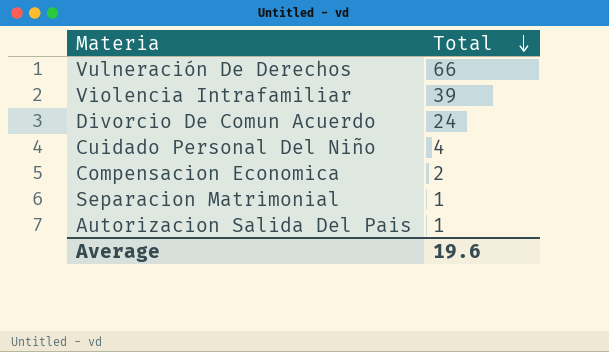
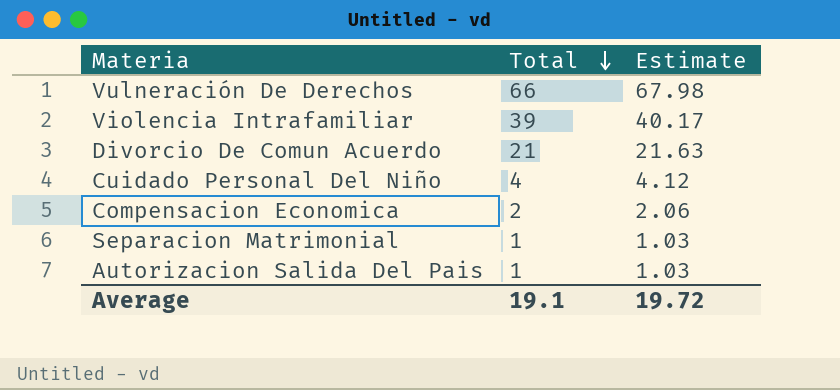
column Estimate | formula: none -> [Total] * 1.03
Divorcio De Comun Acuerdo | Total: 24 -> 21
Average | Total: 19.6 -> 19.1

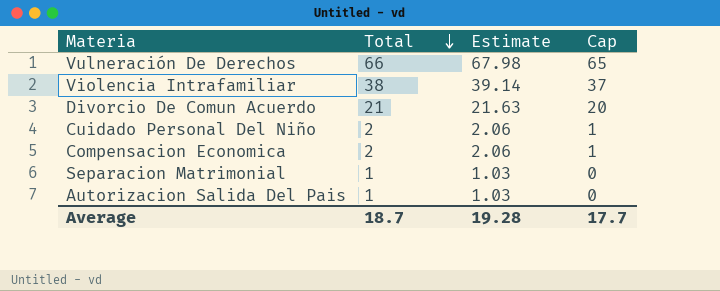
column Cap | formula: none -> [Total] - 1
Violencia Intrafamiliar | Total: 39 -> 38
Violencia Intrafamiliar | Estimate: 40.17 -> 39.14
Cuidado Personal Del Niño | Total: 4 -> 2
Cuidado Personal Del Niño | Estimate: 4.12 -> 2.06
Average | Total: 19.1 -> 18.7
Average | Estimate: 19.72 -> 19.28

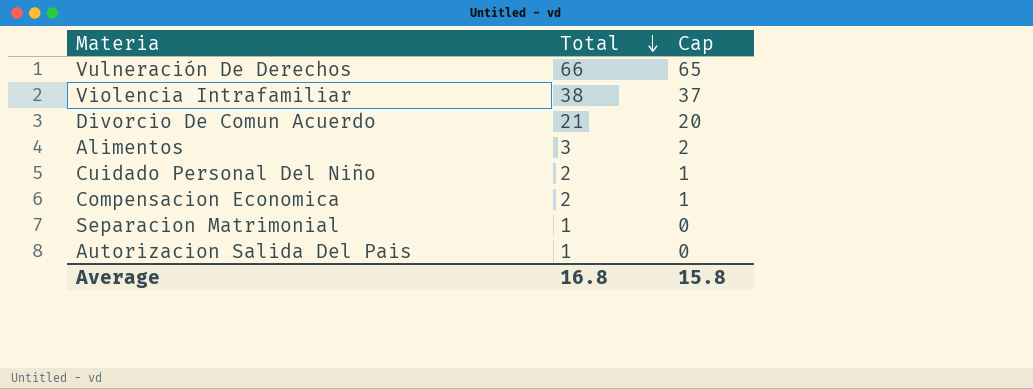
column Estimate | formula: [Total] * 1.03 -> none
row Alimentos: none -> 3 | 2
Average | Total: 18.7 -> 16.8
Average | Cap: 17.7 -> 15.8

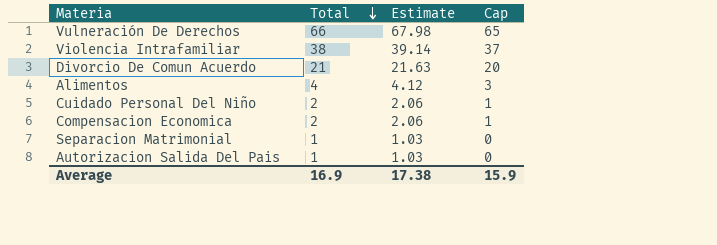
column Estimate | formula: none -> [Total] * 1.03
Alimentos | Total: 3 -> 4
Alimentos | Cap: 2 -> 3
Average | Total: 16.8 -> 16.9
Average | Cap: 15.8 -> 15.9

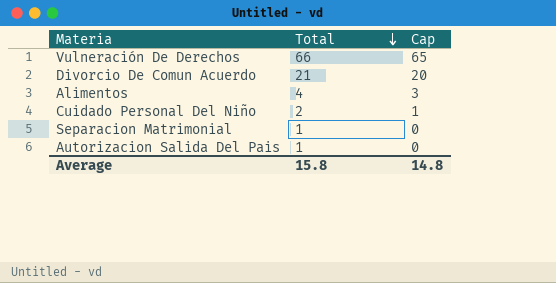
column Estimate | formula: [Total] * 1.03 -> none
row Violencia Intrafamiliar: 38 | 39.14 | 37 -> none
row Compensacion Economica: 2 | 2.06 | 1 -> none
Average | Total: 16.9 -> 15.8
Average | Cap: 15.9 -> 14.8

